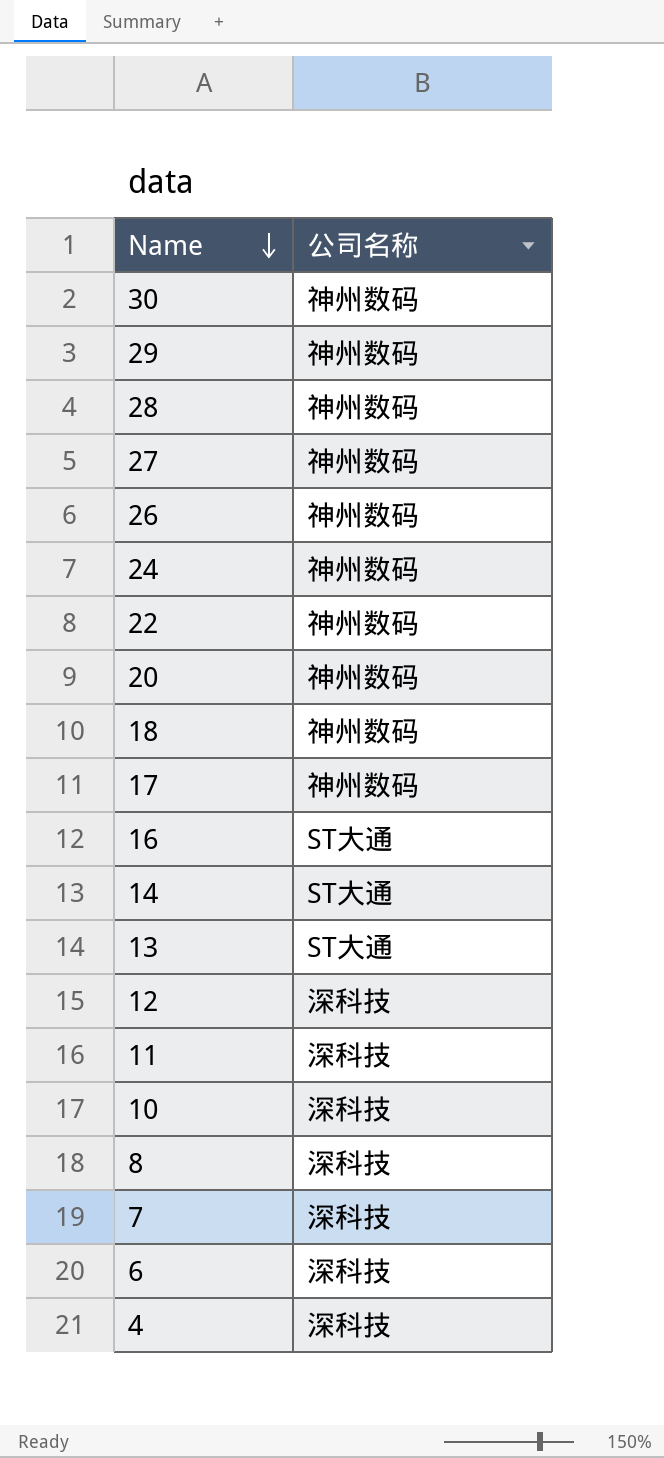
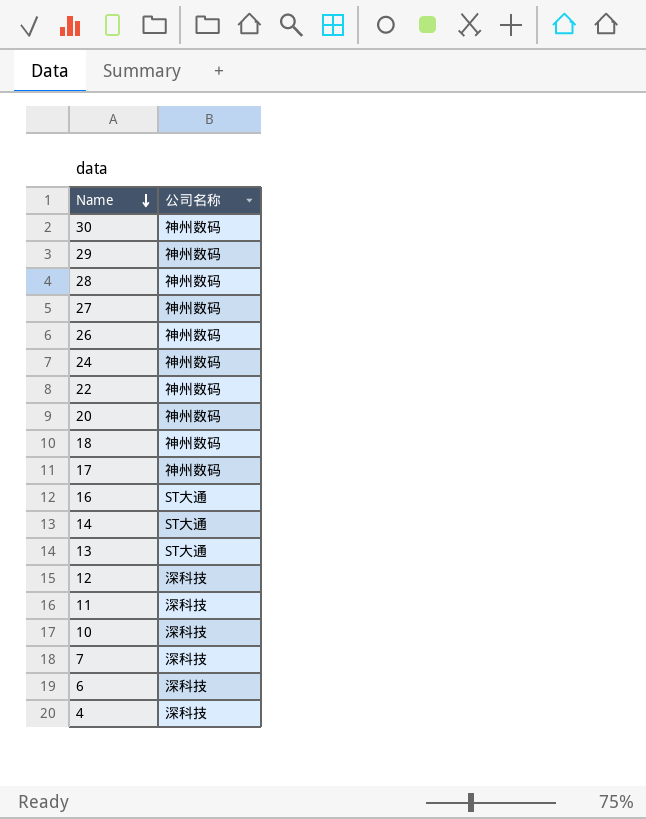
row 8: 深科技 -> none

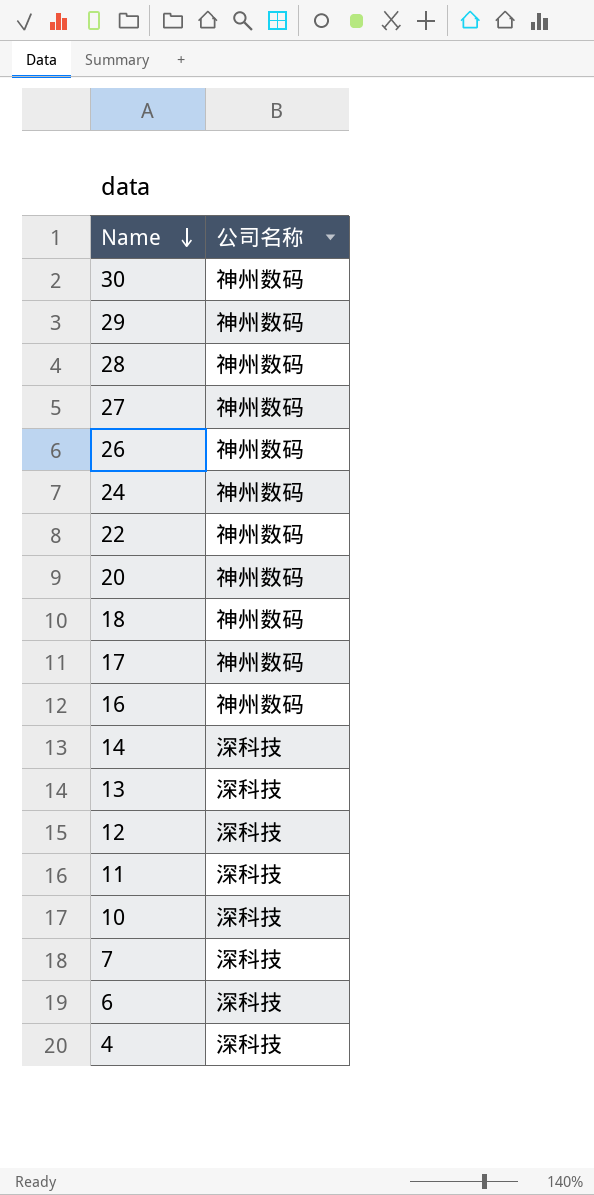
16 | 公司名称: ST大通 -> 神州数码
14 | 公司名称: ST大通 -> 深科技
13 | 公司名称: ST大通 -> 深科技

